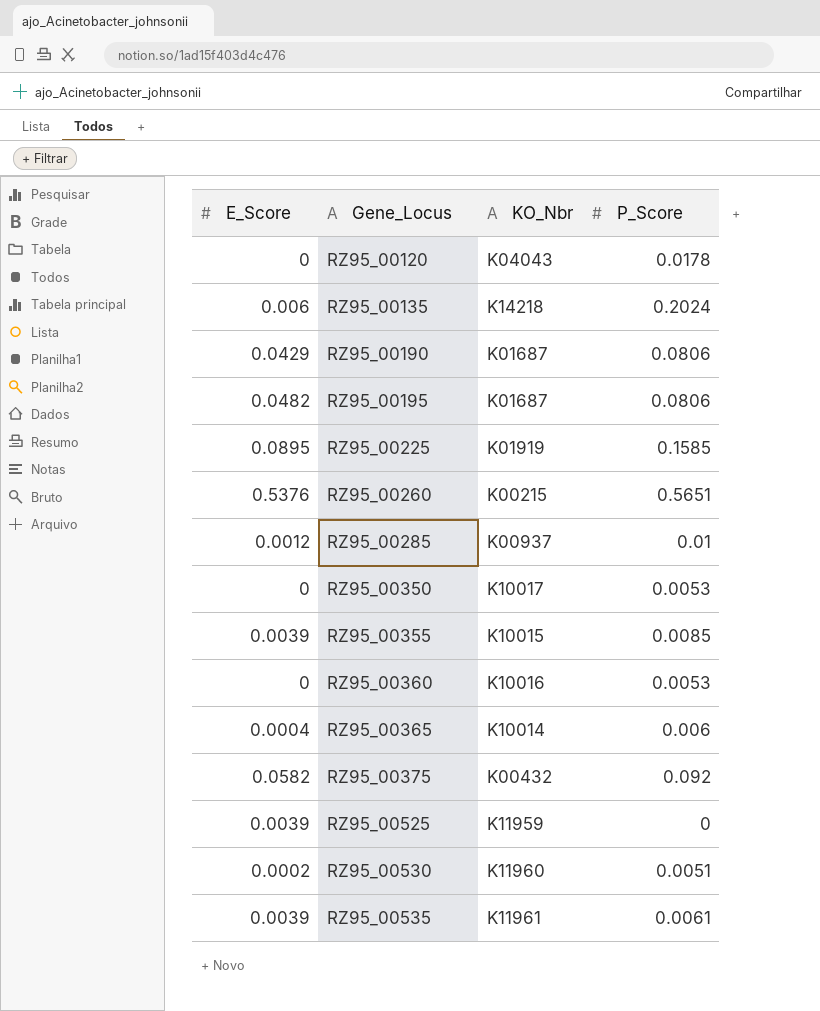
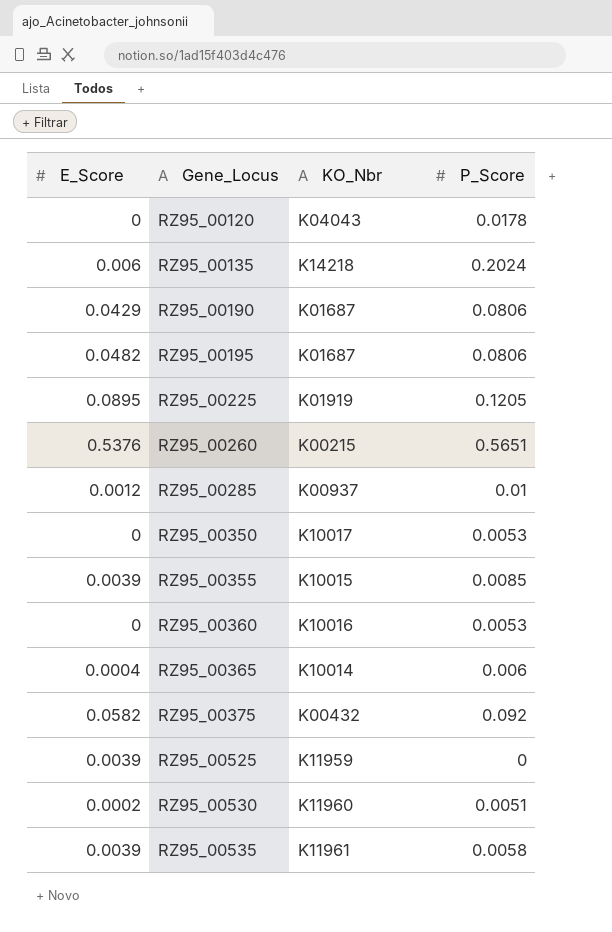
RZ95_00225 | P_Score: 0.1585 -> 0.1205
RZ95_00535 | P_Score: 0.0061 -> 0.0058

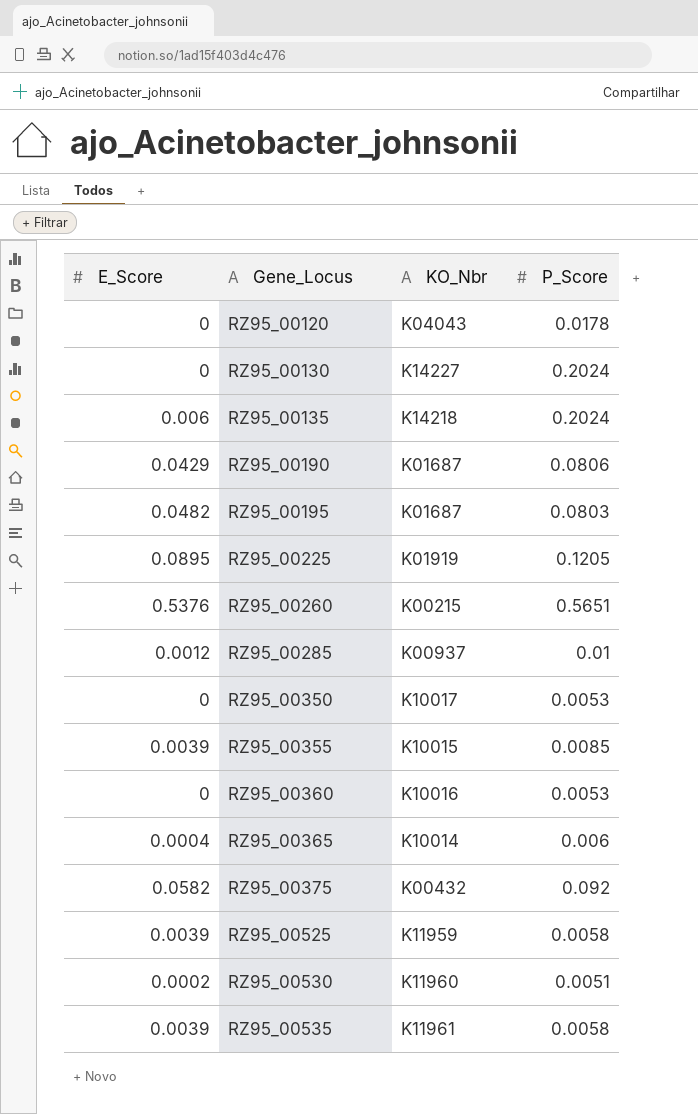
row RZ95_00130: none -> 0 | K14227 | 0.2024
RZ95_00195 | P_Score: 0.0806 -> 0.0803
RZ95_00525 | P_Score: 0 -> 0.0058

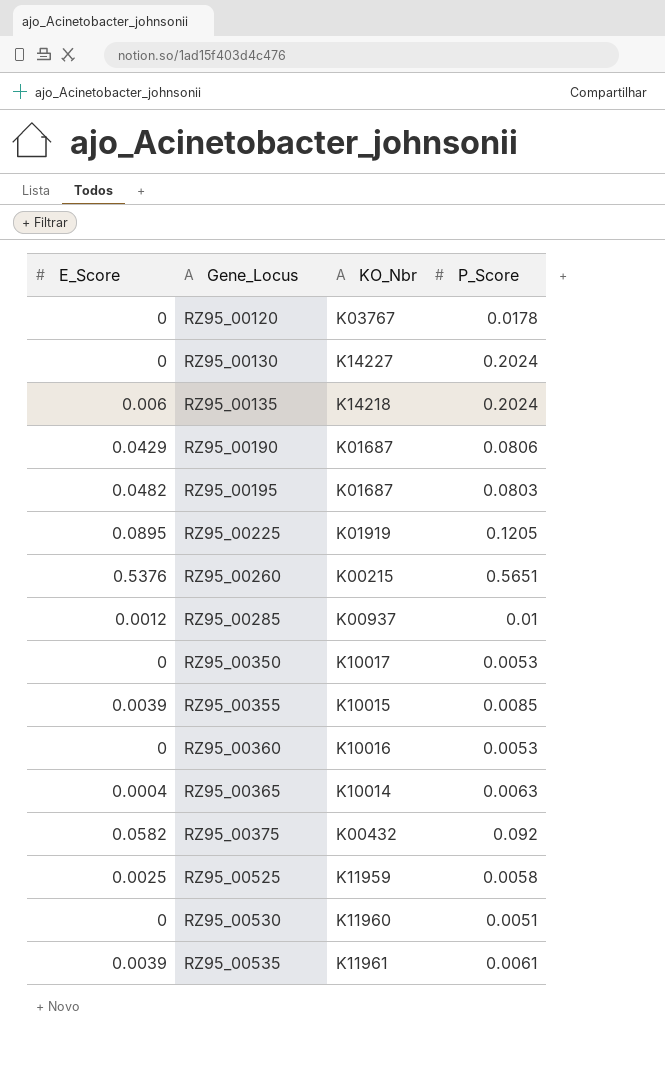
RZ95_00120 | KO_Nbr: K04043 -> K03767
RZ95_00365 | P_Score: 0.006 -> 0.0063
RZ95_00525 | E_Score: 0.0039 -> 0.0025
RZ95_00530 | E_Score: 0.0002 -> 0
RZ95_00535 | P_Score: 0.0058 -> 0.0061

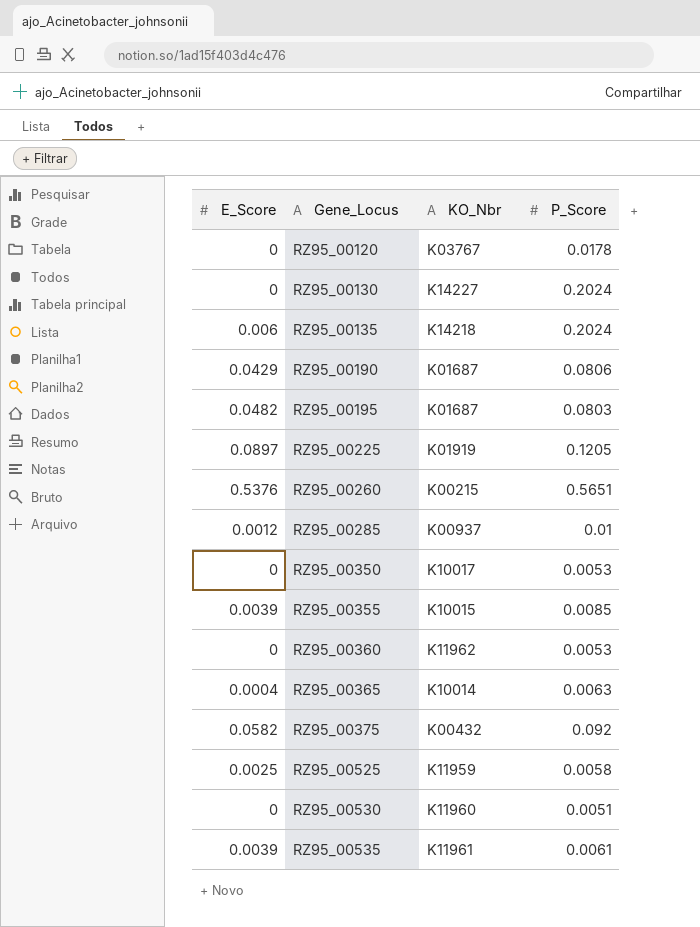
RZ95_00225 | E_Score: 0.0895 -> 0.0897
RZ95_00360 | KO_Nbr: K10016 -> K11962

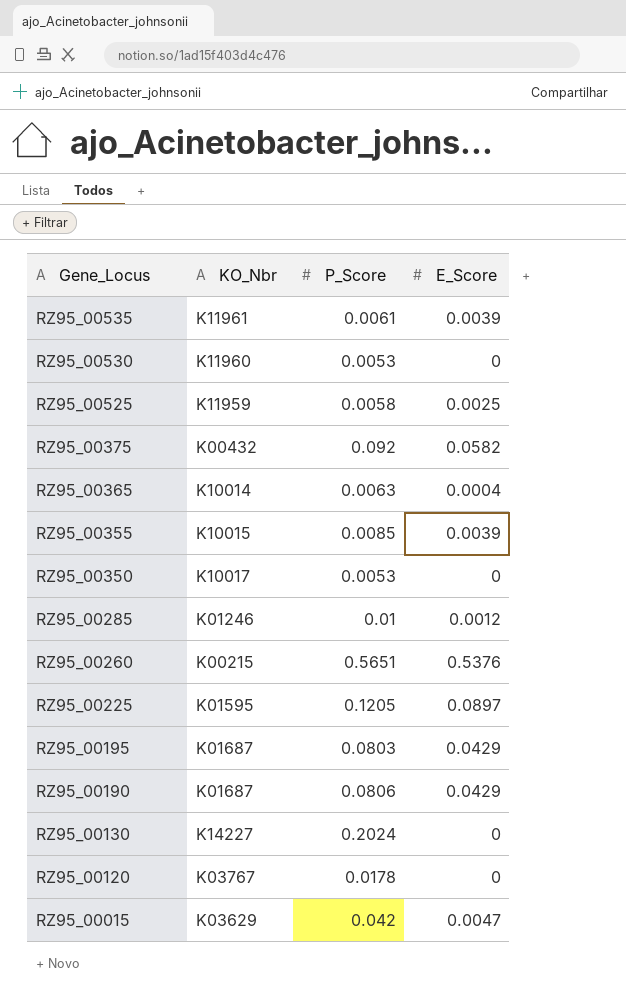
row order: Gene_Locus ascending -> Gene_Locus descending
column E_Score | position: 1 -> 4
row RZ95_00135: 0.006 | K14218 | 0.2024 -> none
row RZ95_00360: 0 | K11962 | 0.0053 -> none
RZ95_00530 | P_Score: 0.0051 -> 0.0053
RZ95_00285 | KO_Nbr: K00937 -> K01246
RZ95_00225 | KO_Nbr: K01919 -> K01595
RZ95_00195 | E_Score: 0.0482 -> 0.0429
row RZ95_00015: none -> K03629 | 0.042 | 0.0047

